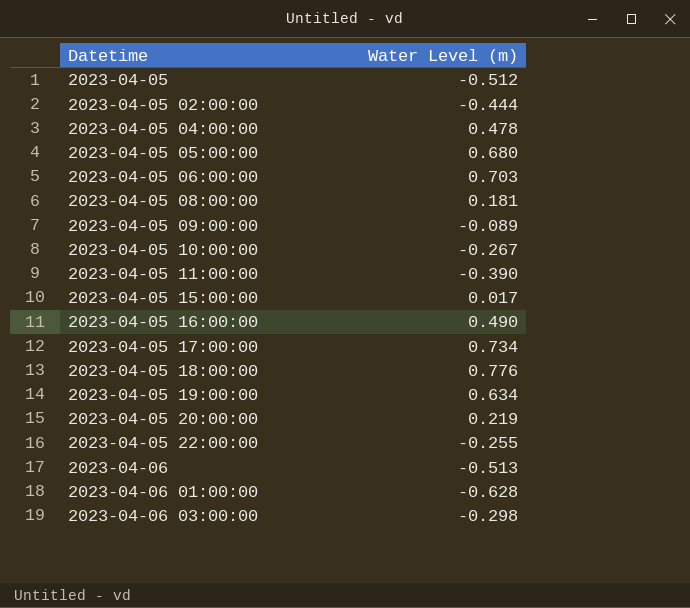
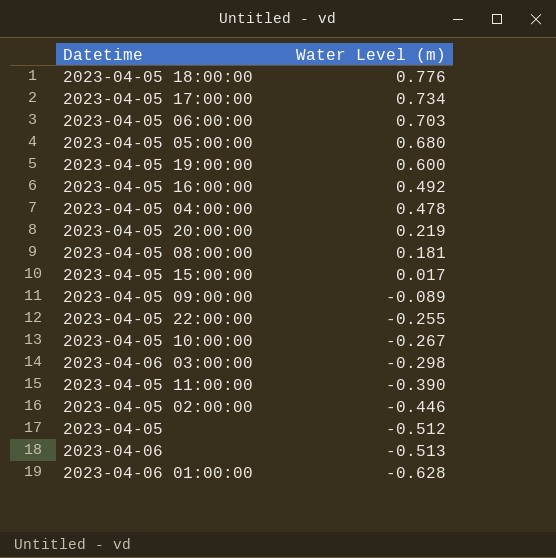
row order: Datetime ascending -> Water Level (m) descending
2023-04-05 19:00:00 | Water Level (m): 0.634 -> 0.600
2023-04-05 16:00:00 | Water Level (m): 0.490 -> 0.492
2023-04-05 02:00:00 | Water Level (m): -0.444 -> -0.446

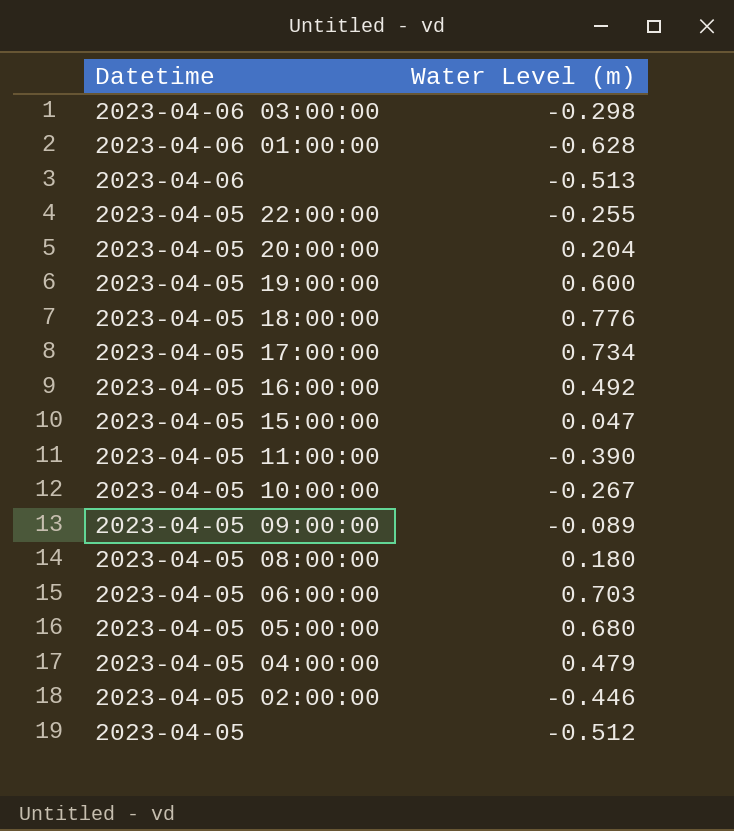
row order: Water Level (m) descending -> Datetime descending
2023-04-05 20:00:00 | Water Level (m): 0.219 -> 0.204
2023-04-05 15:00:00 | Water Level (m): 0.017 -> 0.047
2023-04-05 08:00:00 | Water Level (m): 0.181 -> 0.180
2023-04-05 04:00:00 | Water Level (m): 0.478 -> 0.479

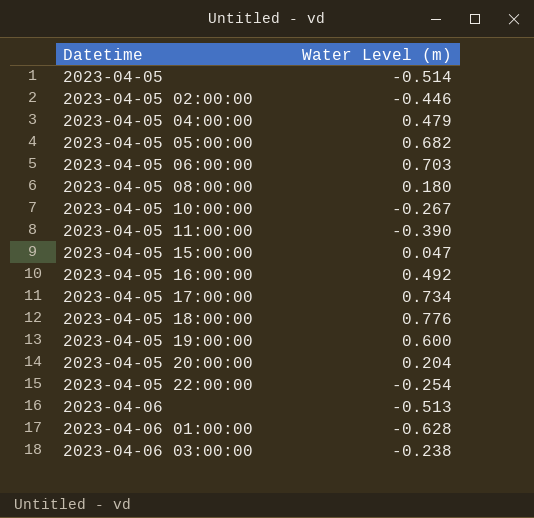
row order: Datetime descending -> Datetime ascending
row 2023-04-05 09:00:00: -0.089 -> none
2023-04-05 | Water Level (m): -0.512 -> -0.514
2023-04-05 05:00:00 | Water Level (m): 0.680 -> 0.682
2023-04-05 22:00:00 | Water Level (m): -0.255 -> -0.254
2023-04-06 03:00:00 | Water Level (m): -0.298 -> -0.238

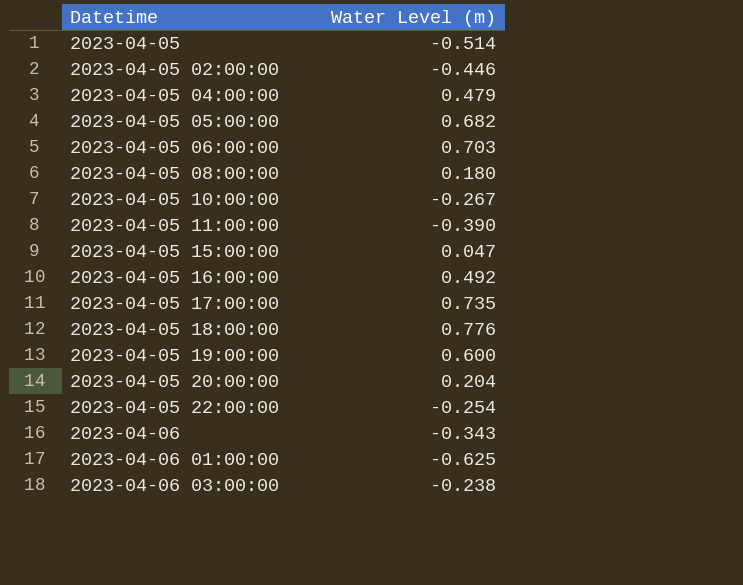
2023-04-05 17:00:00 | Water Level (m): 0.734 -> 0.735
2023-04-06 | Water Level (m): -0.513 -> -0.343
2023-04-06 01:00:00 | Water Level (m): -0.628 -> -0.625

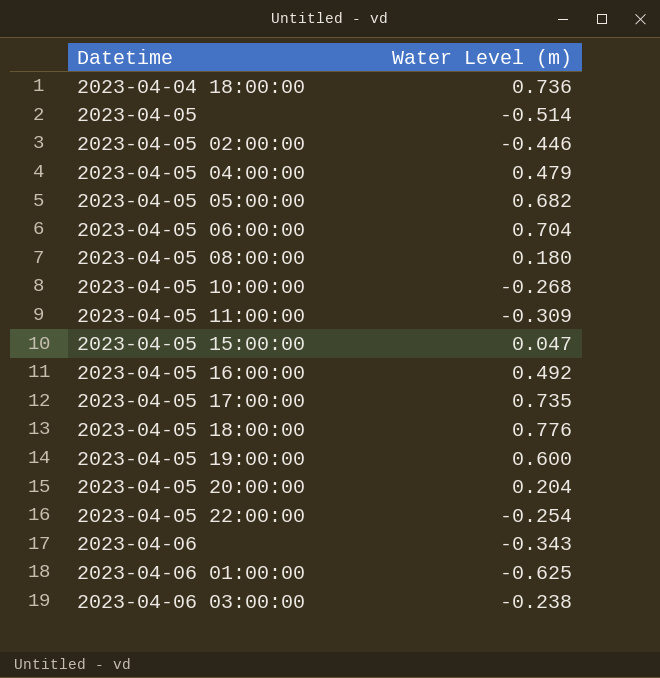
row 2023-04-04 18:00:00: none -> 0.736
2023-04-05 06:00:00 | Water Level (m): 0.703 -> 0.704
2023-04-05 10:00:00 | Water Level (m): -0.267 -> -0.268
2023-04-05 11:00:00 | Water Level (m): -0.390 -> -0.309

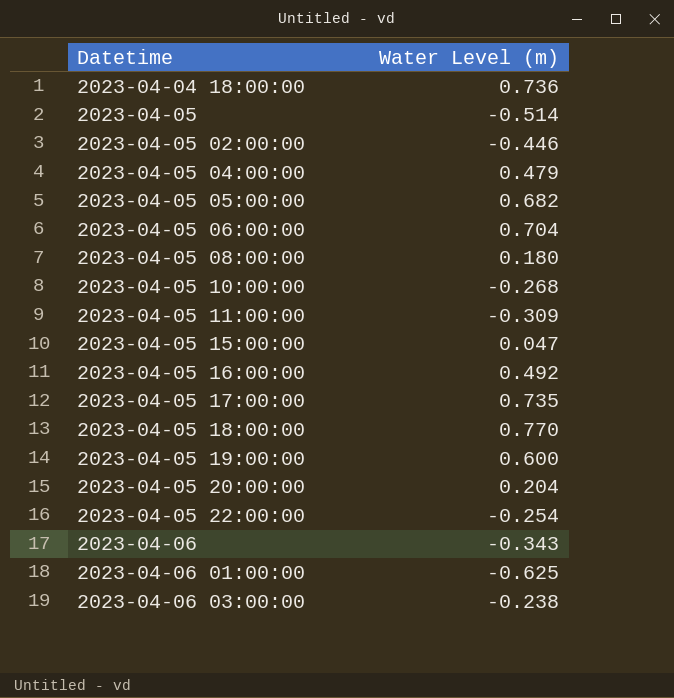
2023-04-05 18:00:00 | Water Level (m): 0.776 -> 0.770

